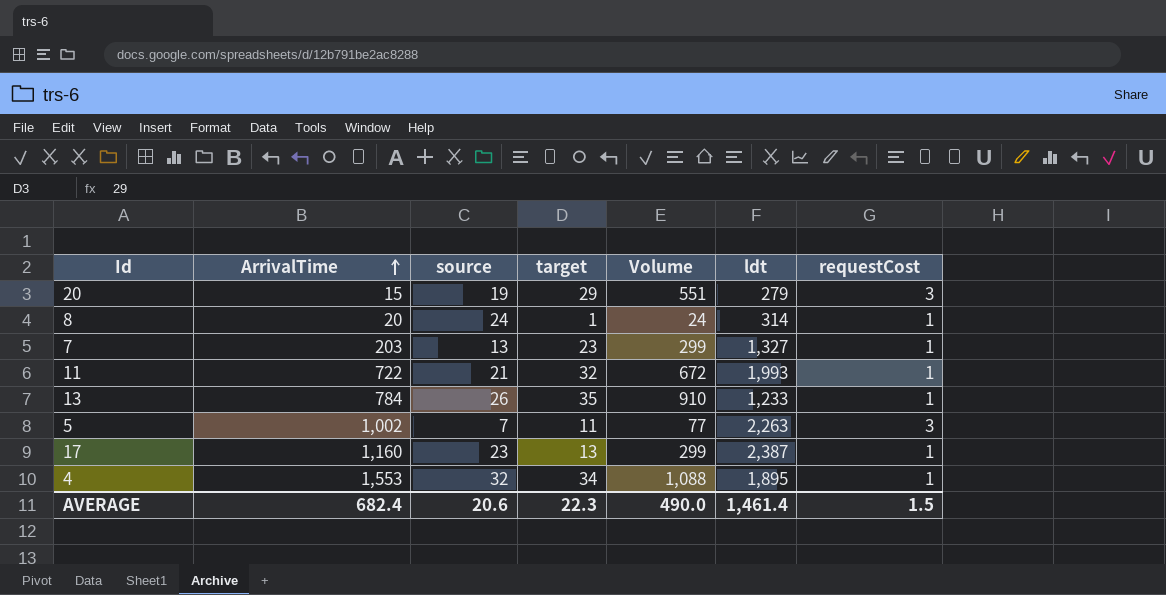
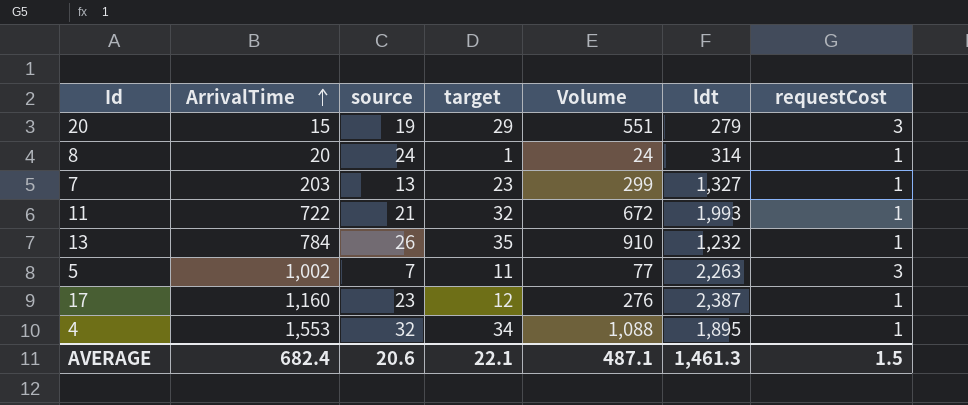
13 | ldt: 1,233 -> 1,232
17 | target: 13 -> 12
17 | Volume: 299 -> 276
AVERAGE | target: 22.3 -> 22.1
AVERAGE | Volume: 490.0 -> 487.1
AVERAGE | ldt: 1,461.4 -> 1,461.3

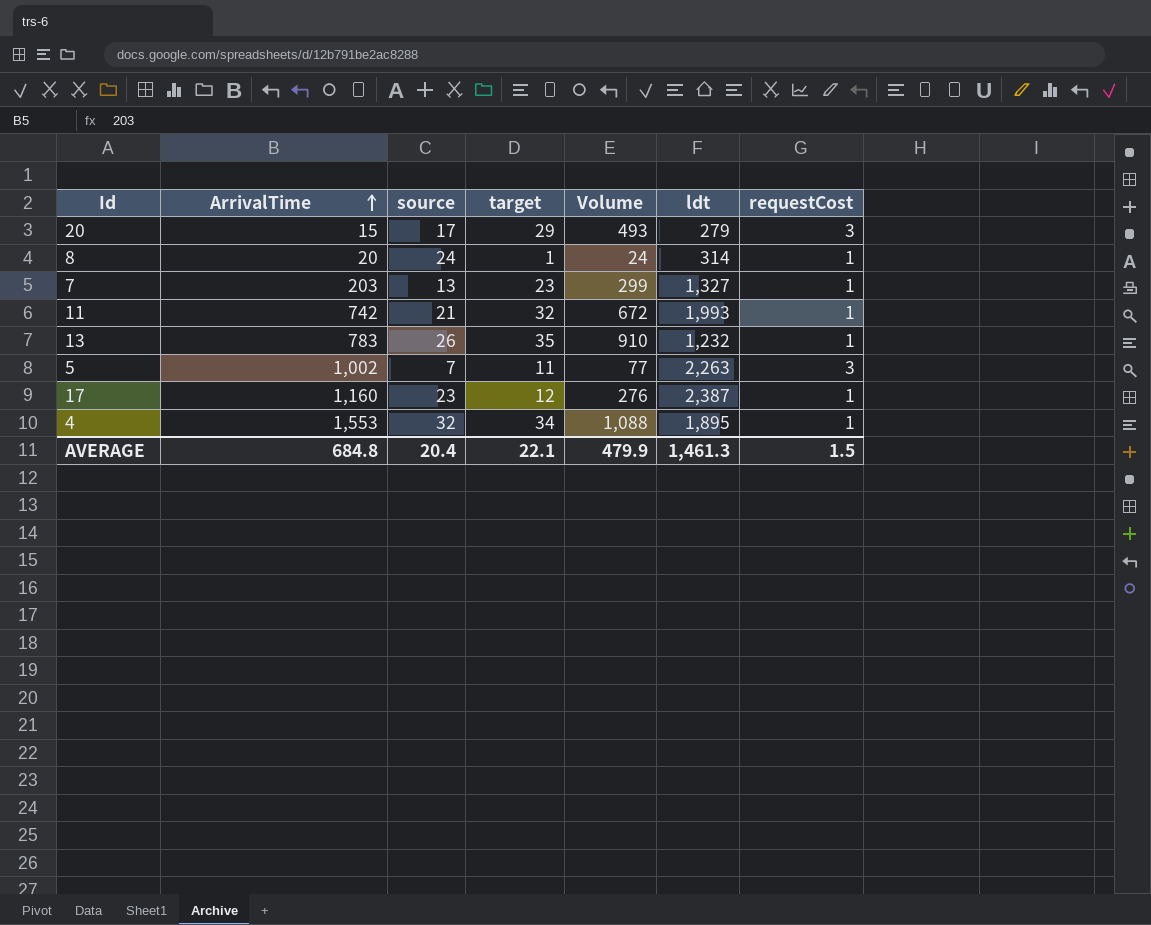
20 | source: 19 -> 17
20 | Volume: 551 -> 493
11 | ArrivalTime: 722 -> 742
13 | ArrivalTime: 784 -> 783
AVERAGE | ArrivalTime: 682.4 -> 684.8
AVERAGE | source: 20.6 -> 20.4
AVERAGE | Volume: 487.1 -> 479.9

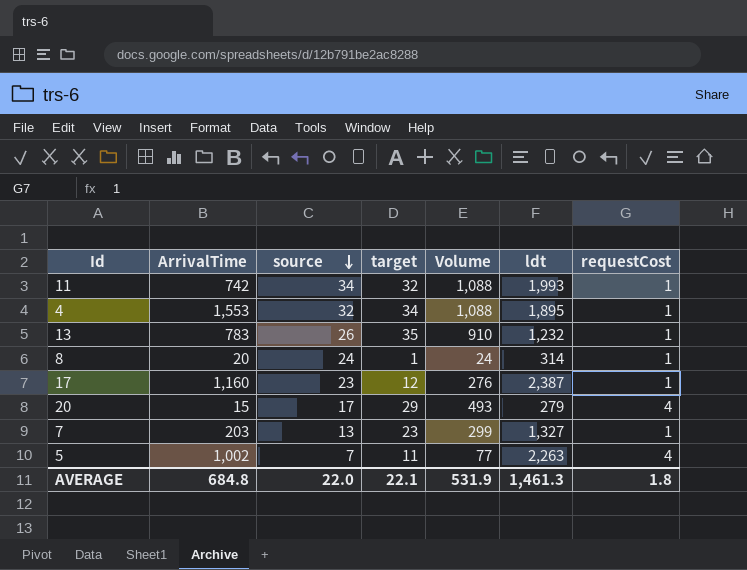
row order: ArrivalTime ascending -> source descending
11 | source: 21 -> 34
11 | Volume: 672 -> 1,088
20 | requestCost: 3 -> 4
5 | requestCost: 3 -> 4
AVERAGE | source: 20.4 -> 22.0
AVERAGE | Volume: 479.9 -> 531.9
AVERAGE | requestCost: 1.5 -> 1.8

